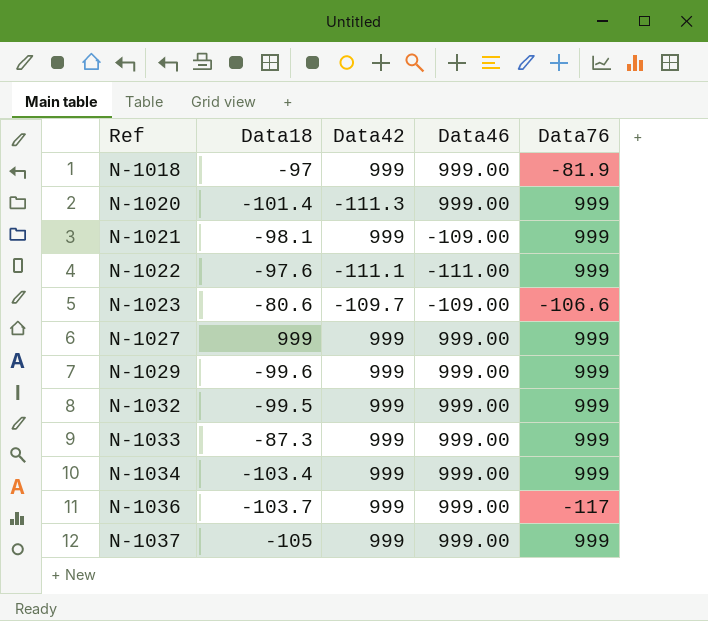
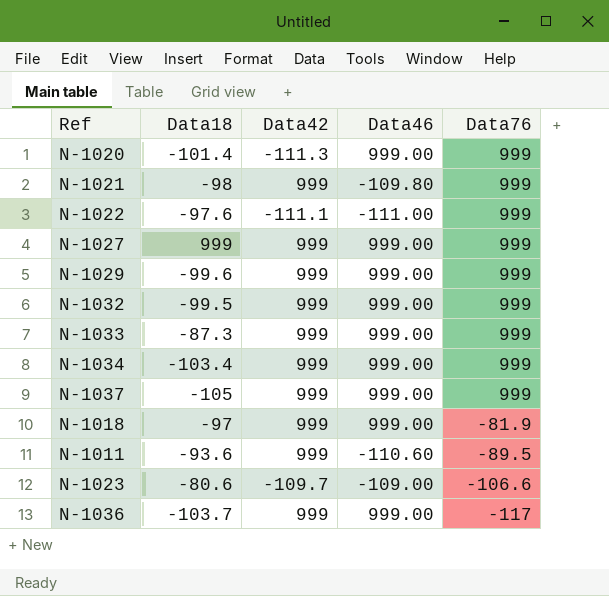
row order: Ref ascending -> Data76 descending
N-1021 | Data18: -98.1 -> -98
N-1021 | Data46: -109.00 -> -109.80
row N-1011: none -> -93.6 | 999 | -110.60 | -89.5

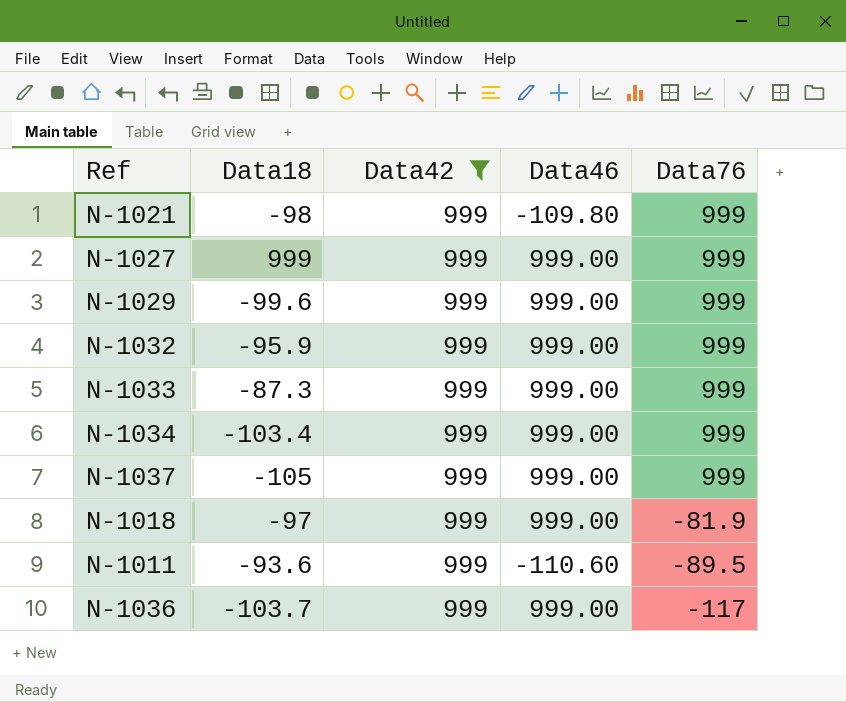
filter: none -> Data42 = 999
N-1032 | Data18: -99.5 -> -95.9

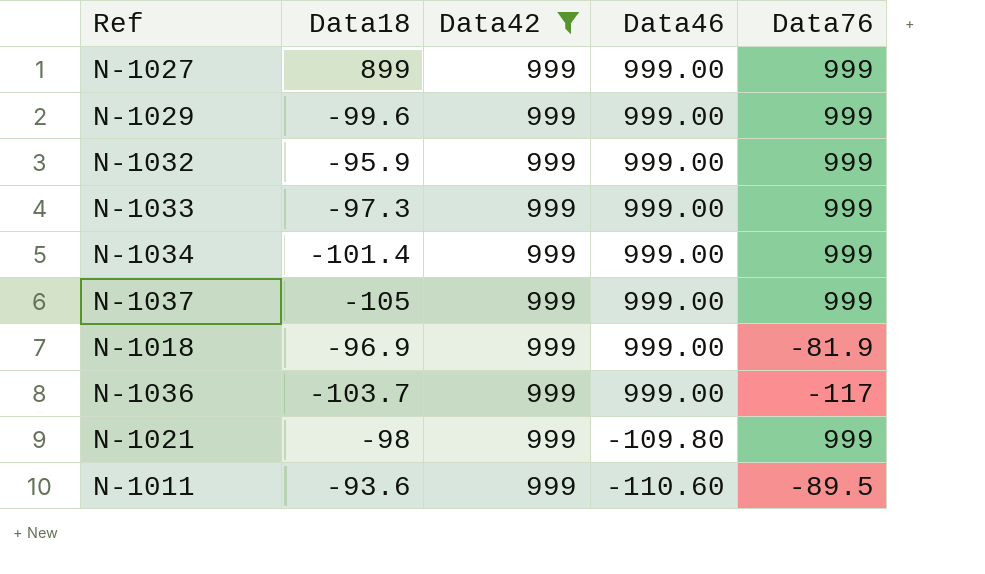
row order: Data76 descending -> Data46 descending
N-1027 | Data18: 999 -> 899
N-1033 | Data18: -87.3 -> -97.3
N-1034 | Data18: -103.4 -> -101.4
N-1018 | Data18: -97 -> -96.9

